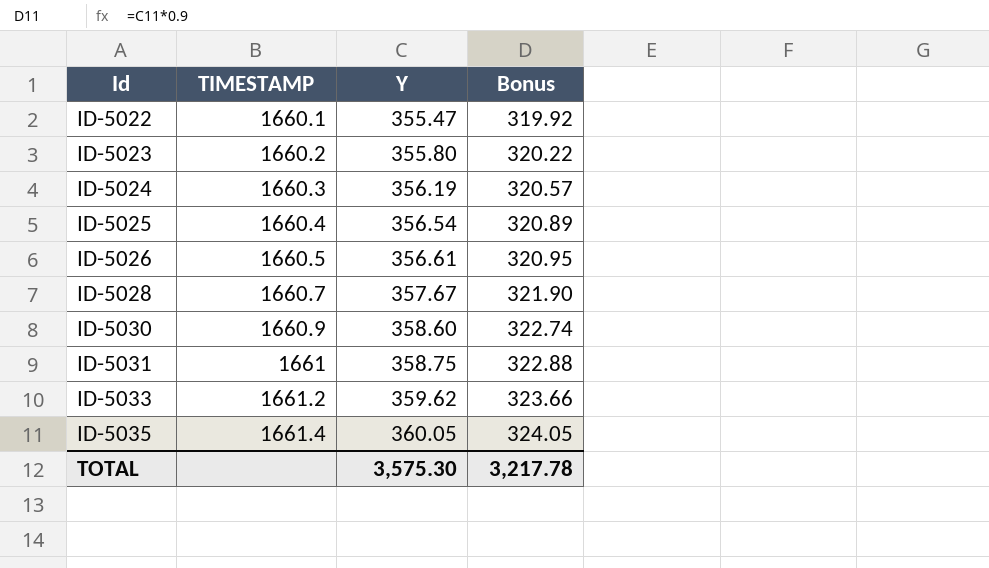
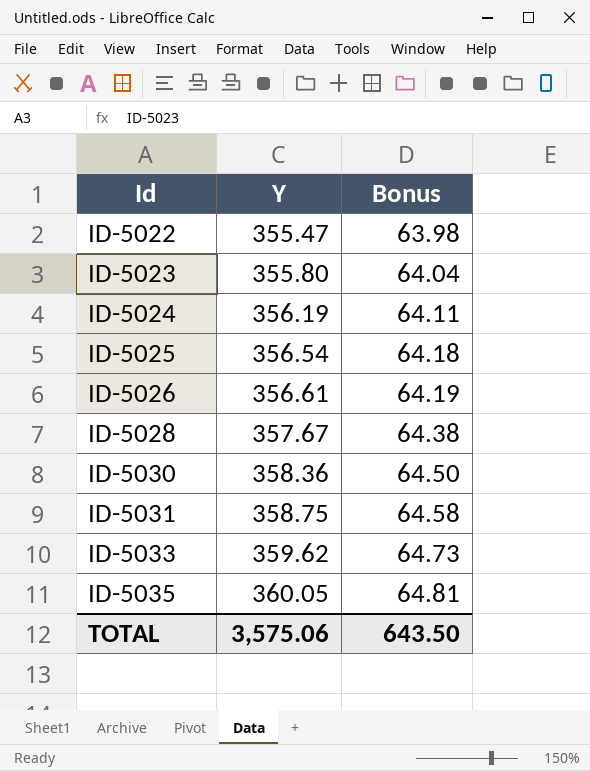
column TIMESTAMP | position: 2 -> none
column Bonus | formula: [Y] * 0.9 -> [Y] * 0.18
ID-5030 | Y: 358.60 -> 358.36
TOTAL | Y: 3,575.30 -> 3,575.06
TOTAL | Bonus: 3,217.78 -> 643.50

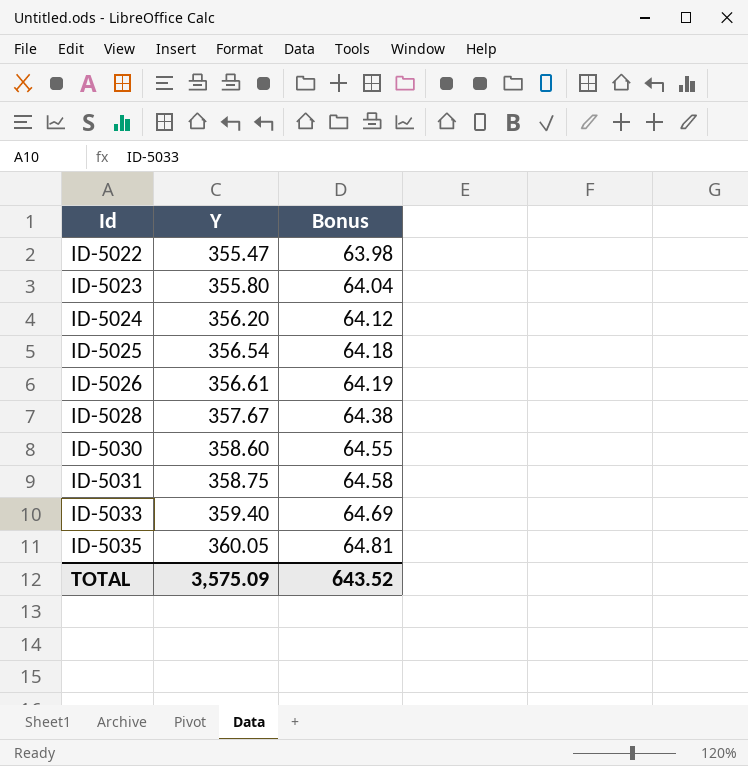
ID-5024 | Y: 356.19 -> 356.20
ID-5024 | Bonus: 64.11 -> 64.12
ID-5030 | Y: 358.36 -> 358.60
ID-5030 | Bonus: 64.50 -> 64.55
ID-5033 | Y: 359.62 -> 359.40
ID-5033 | Bonus: 64.73 -> 64.69
TOTAL | Y: 3,575.06 -> 3,575.09
TOTAL | Bonus: 643.50 -> 643.52

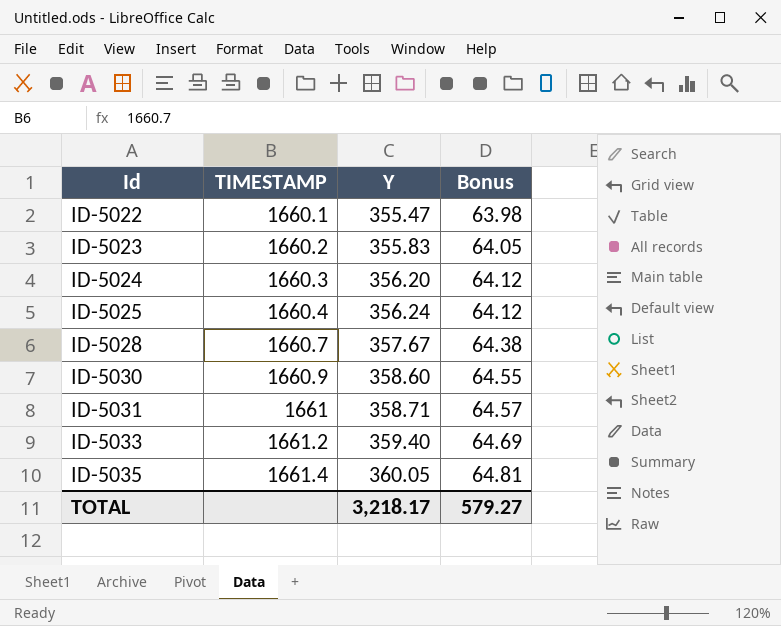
column TIMESTAMP | position: none -> 2
row ID-5026: 356.61 | 64.19 -> none
ID-5023 | Y: 355.80 -> 355.83
ID-5023 | Bonus: 64.04 -> 64.05
ID-5025 | Y: 356.54 -> 356.24
ID-5025 | Bonus: 64.18 -> 64.12
ID-5031 | Y: 358.75 -> 358.71
ID-5031 | Bonus: 64.58 -> 64.57
TOTAL | Y: 3,575.09 -> 3,218.17
TOTAL | Bonus: 643.52 -> 579.27

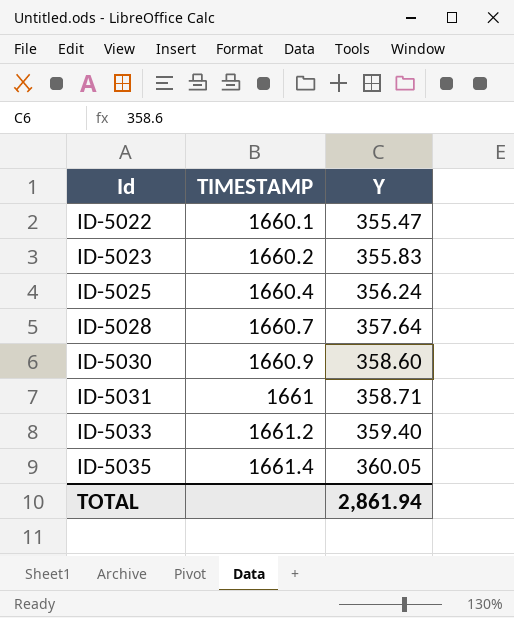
column Bonus | formula: [Y] * 0.18 -> none
row ID-5024: 1660.3 | 356.20 | 64.12 -> none
ID-5028 | Y: 357.67 -> 357.64
TOTAL | Y: 3,218.17 -> 2,861.94

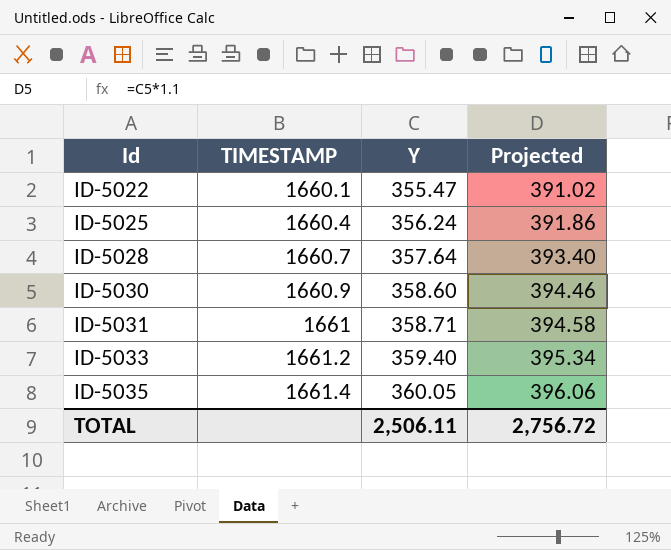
column Projected | formula: none -> [Y] * 1.1
row ID-5023: 1660.2 | 355.83 -> none
TOTAL | Y: 2,861.94 -> 2,506.11

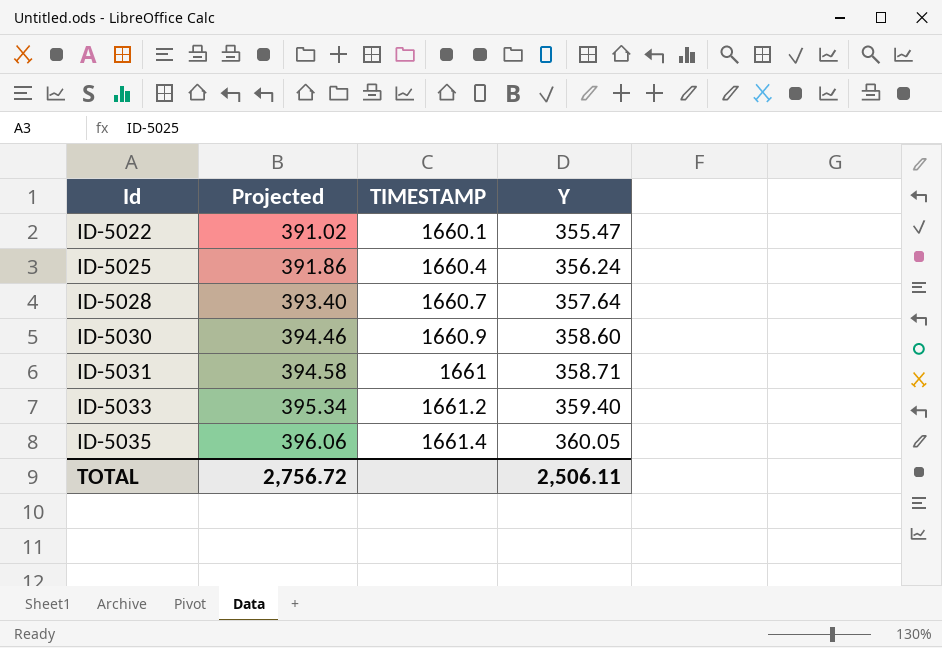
column Projected | position: 4 -> 2

